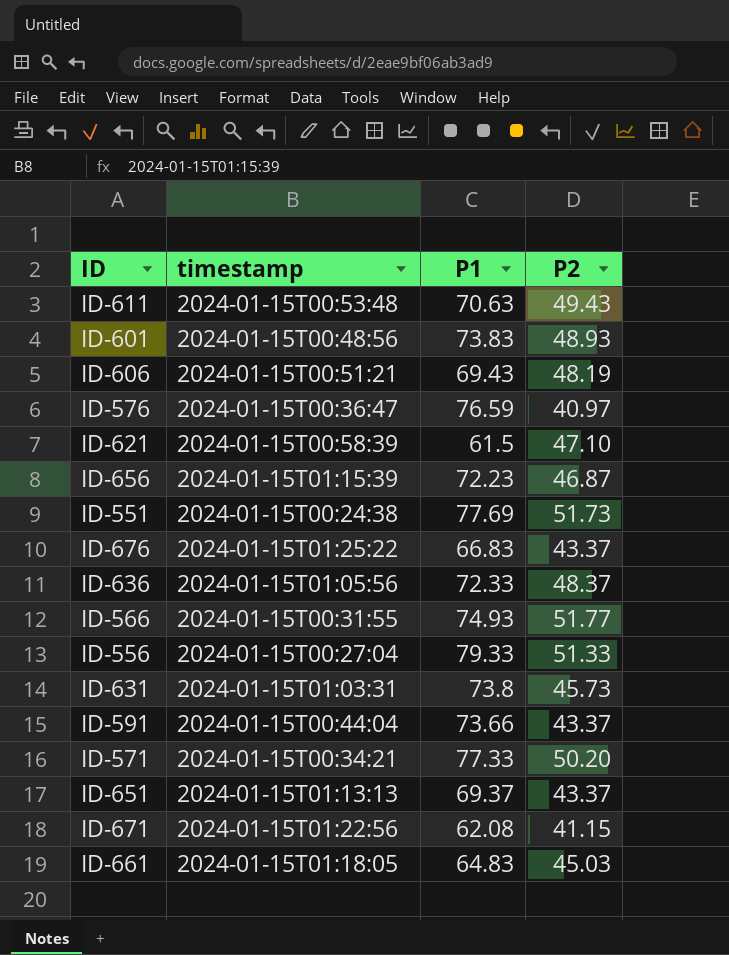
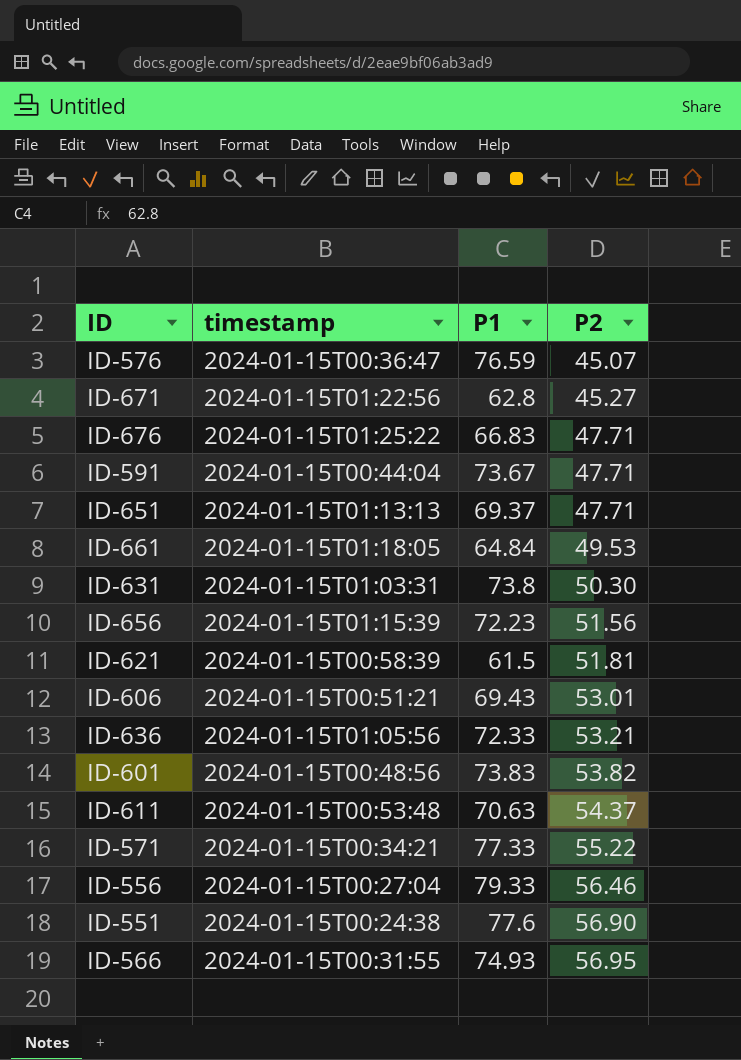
row order: none -> P2 ascending
ID-576 | P2: 40.97 -> 45.07
ID-671 | P1: 62.08 -> 62.8
ID-671 | P2: 41.15 -> 45.27
ID-676 | P2: 43.37 -> 47.71
ID-591 | P1: 73.66 -> 73.67
ID-591 | P2: 43.37 -> 47.71
ID-651 | P2: 43.37 -> 47.71
ID-661 | P1: 64.83 -> 64.84
ID-661 | P2: 45.03 -> 49.53
ID-631 | P2: 45.73 -> 50.30
ID-656 | P2: 46.87 -> 51.56
ID-621 | P2: 47.10 -> 51.81
ID-606 | P2: 48.19 -> 53.01
ID-636 | P2: 48.37 -> 53.21
ID-601 | P2: 48.93 -> 53.82
ID-611 | P2: 49.43 -> 54.37
ID-571 | P2: 50.20 -> 55.22
ID-556 | P2: 51.33 -> 56.46
ID-551 | P1: 77.69 -> 77.6
ID-551 | P2: 51.73 -> 56.90
ID-566 | P2: 51.77 -> 56.95

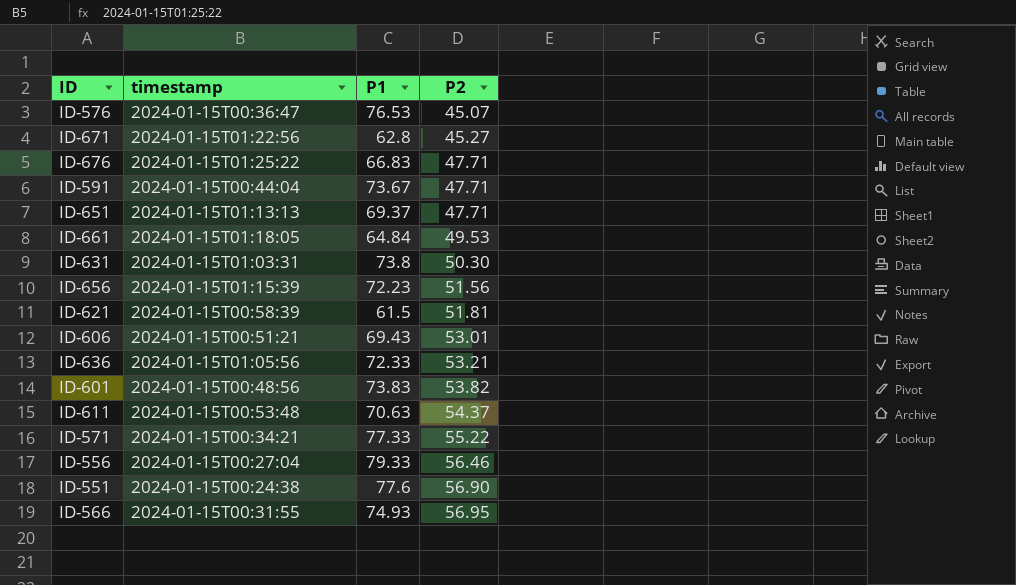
ID-576 | P1: 76.59 -> 76.53

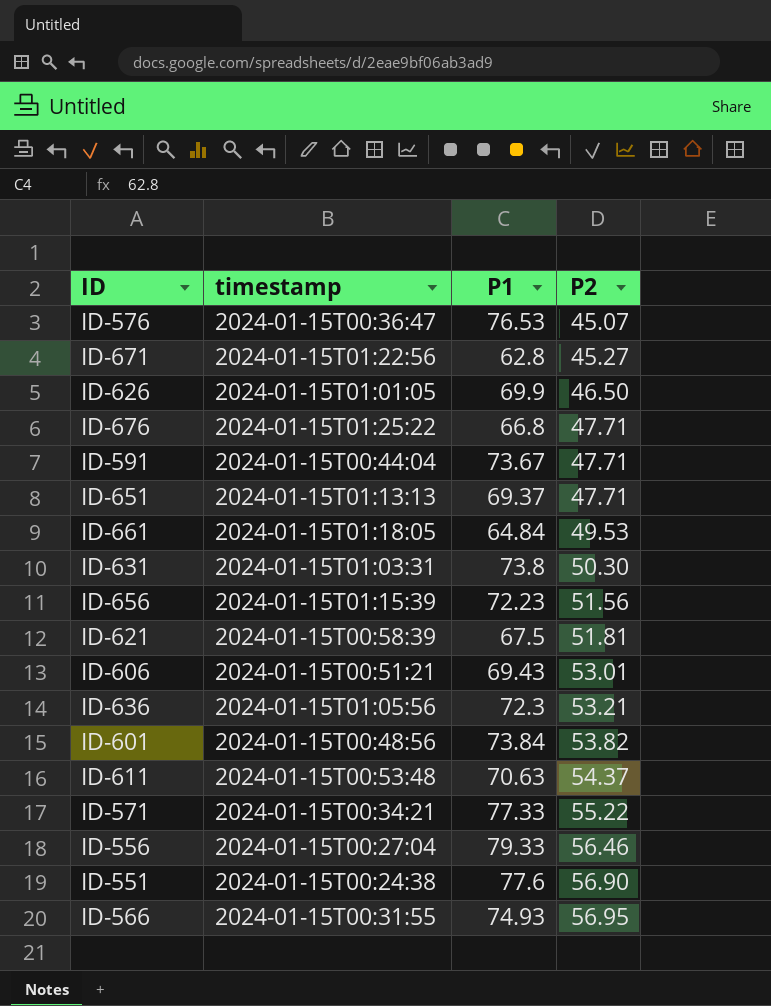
row ID-626: none -> 2024-01-15T01:01:05 | 69.9 | 46.50
ID-676 | P1: 66.83 -> 66.8
ID-621 | P1: 61.5 -> 67.5
ID-636 | P1: 72.33 -> 72.3
ID-601 | P1: 73.83 -> 73.84

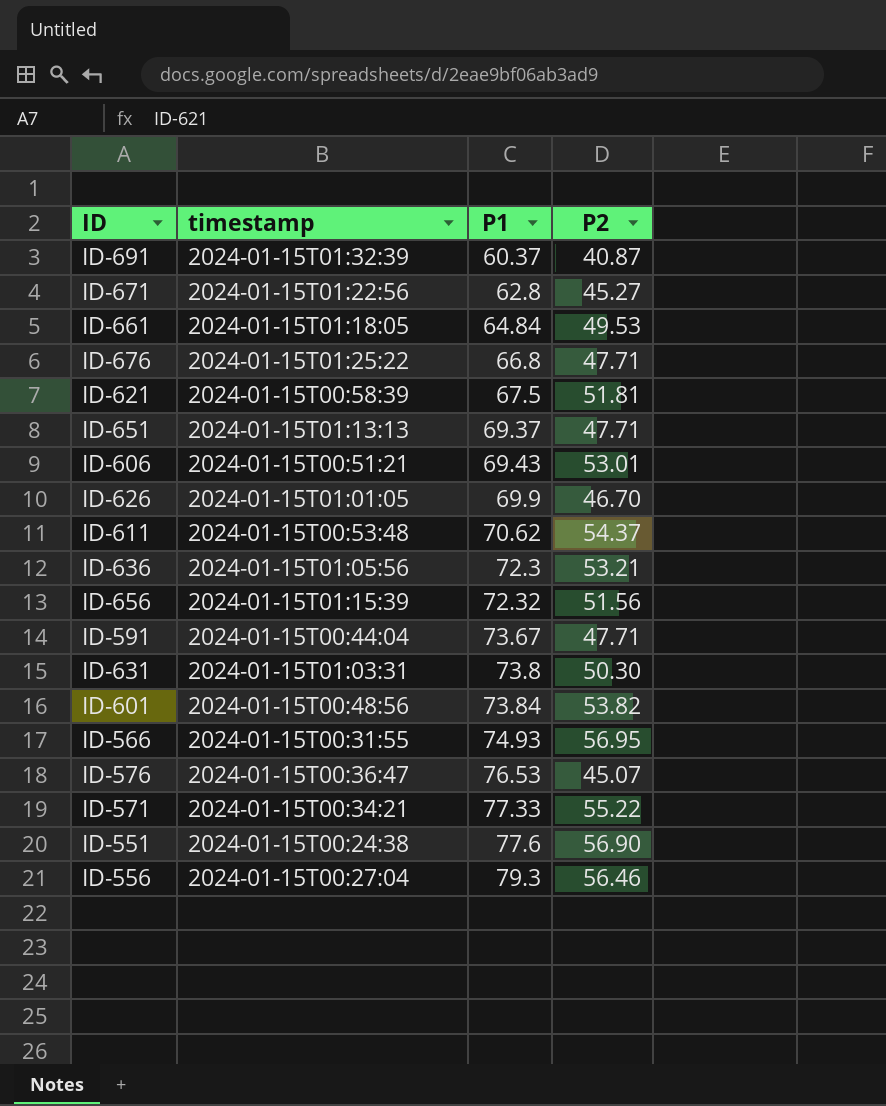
row order: P2 ascending -> P1 ascending
row ID-691: none -> 2024-01-15T01:32:39 | 60.37 | 40.87
ID-626 | P2: 46.50 -> 46.70
ID-611 | P1: 70.63 -> 70.62
ID-656 | P1: 72.23 -> 72.32
ID-556 | P1: 79.33 -> 79.3

